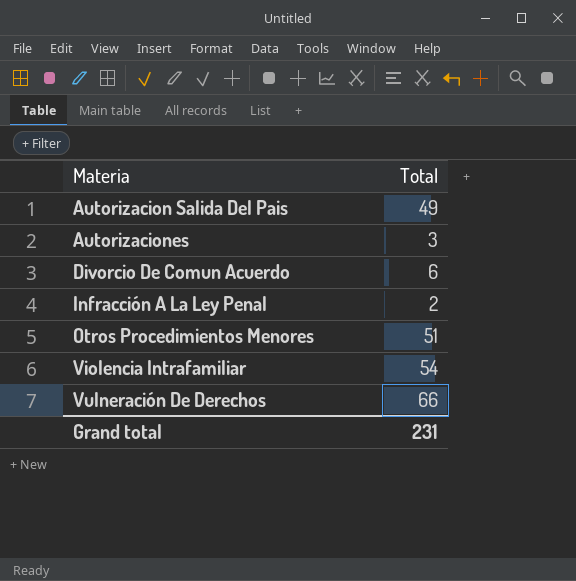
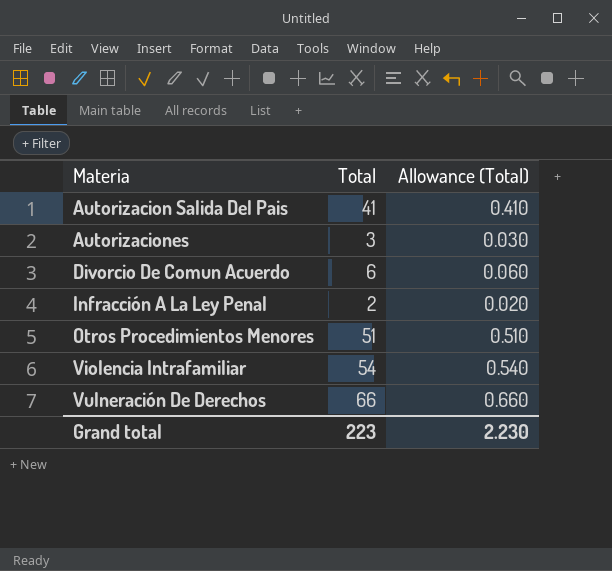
column Allowance (Total) | formula: none -> [Total] * 0.01
Autorizacion Salida Del Pais | Total: 49 -> 41
Grand total | Total: 231 -> 223

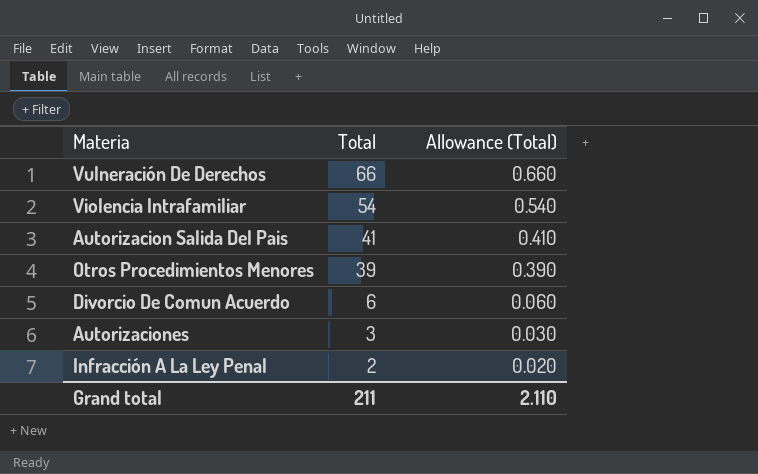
row order: Materia ascending -> Total descending
Otros Procedimientos Menores | Total: 51 -> 39
Otros Procedimientos Menores | Allowance (Total): 0.510 -> 0.390
Grand total | Total: 223 -> 211
Grand total | Allowance (Total): 2.230 -> 2.110

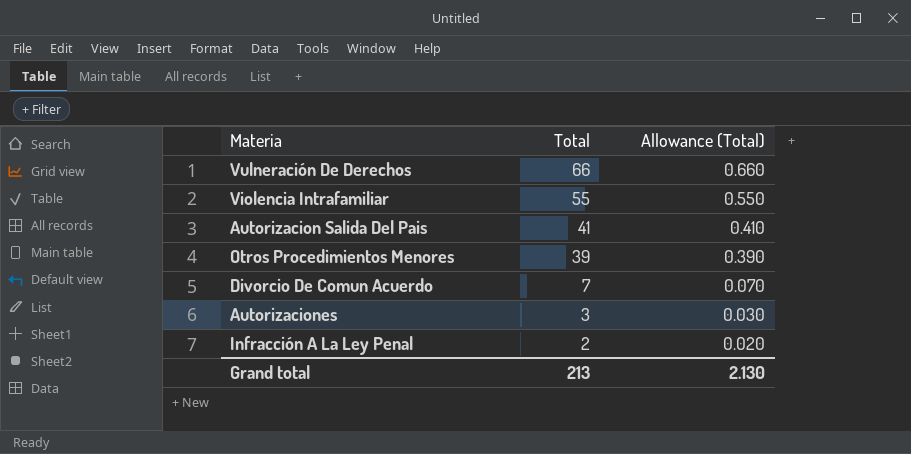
Violencia Intrafamiliar | Total: 54 -> 55
Violencia Intrafamiliar | Allowance (Total): 0.540 -> 0.550
Divorcio De Comun Acuerdo | Total: 6 -> 7
Divorcio De Comun Acuerdo | Allowance (Total): 0.060 -> 0.070
Grand total | Total: 211 -> 213
Grand total | Allowance (Total): 2.110 -> 2.130

